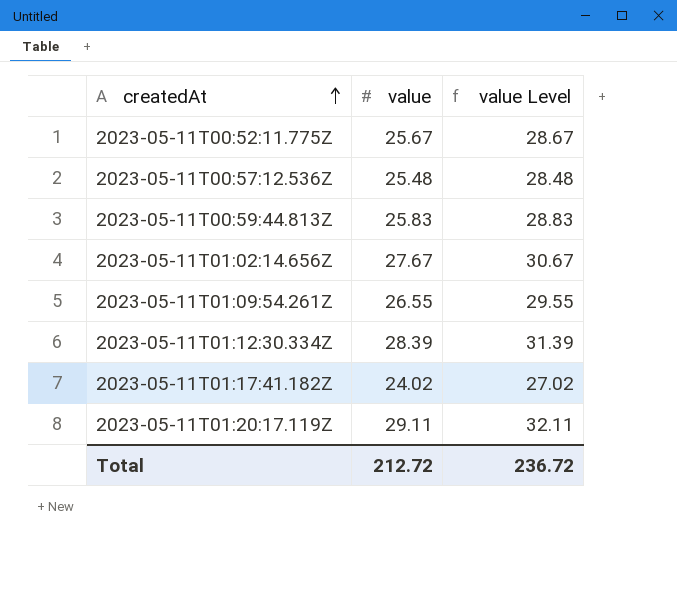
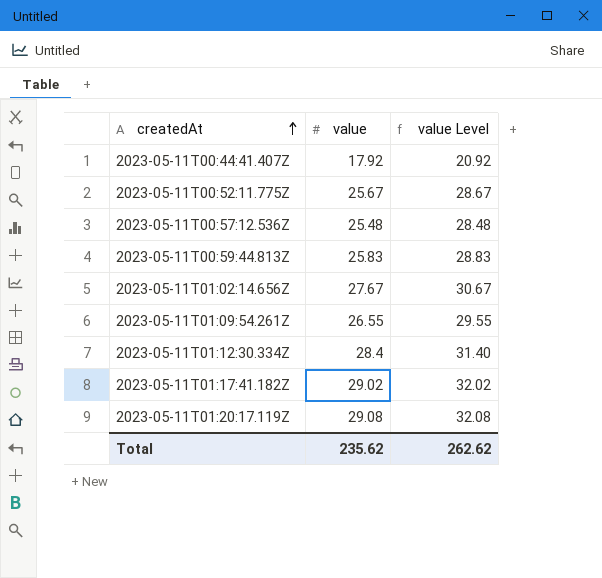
row 2023-05-11T00:44:41.407Z: none -> 17.92 | 20.92
2023-05-11T01:12:30.334Z | value: 28.39 -> 28.4
2023-05-11T01:12:30.334Z | value Level: 31.39 -> 31.40
2023-05-11T01:17:41.182Z | value: 24.02 -> 29.02
2023-05-11T01:17:41.182Z | value Level: 27.02 -> 32.02
2023-05-11T01:20:17.119Z | value: 29.11 -> 29.08
2023-05-11T01:20:17.119Z | value Level: 32.11 -> 32.08
Total | value: 212.72 -> 235.62
Total | value Level: 236.72 -> 262.62

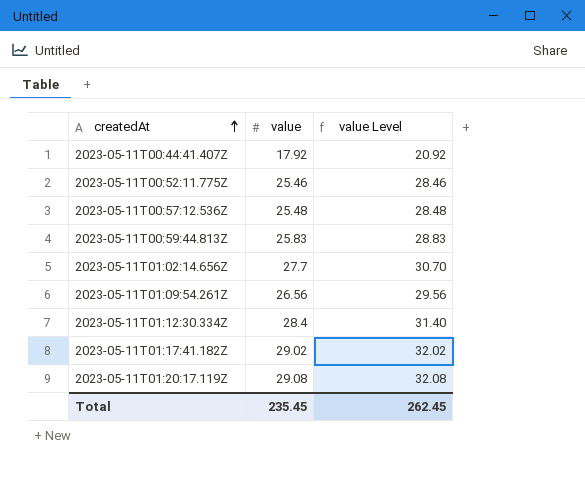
2023-05-11T00:52:11.775Z | value: 25.67 -> 25.46
2023-05-11T00:52:11.775Z | value Level: 28.67 -> 28.46
2023-05-11T01:02:14.656Z | value: 27.67 -> 27.7
2023-05-11T01:02:14.656Z | value Level: 30.67 -> 30.70
2023-05-11T01:09:54.261Z | value: 26.55 -> 26.56
2023-05-11T01:09:54.261Z | value Level: 29.55 -> 29.56
Total | value: 235.62 -> 235.45
Total | value Level: 262.62 -> 262.45

